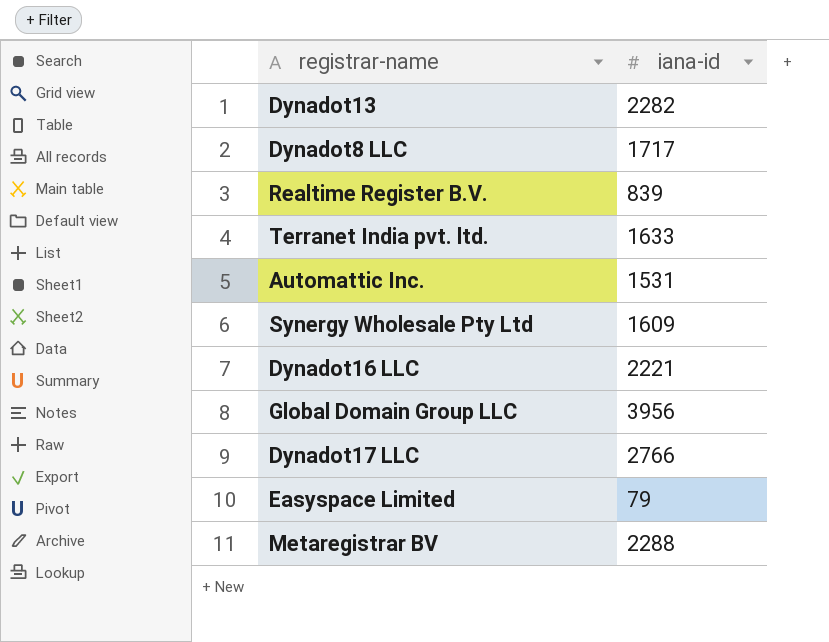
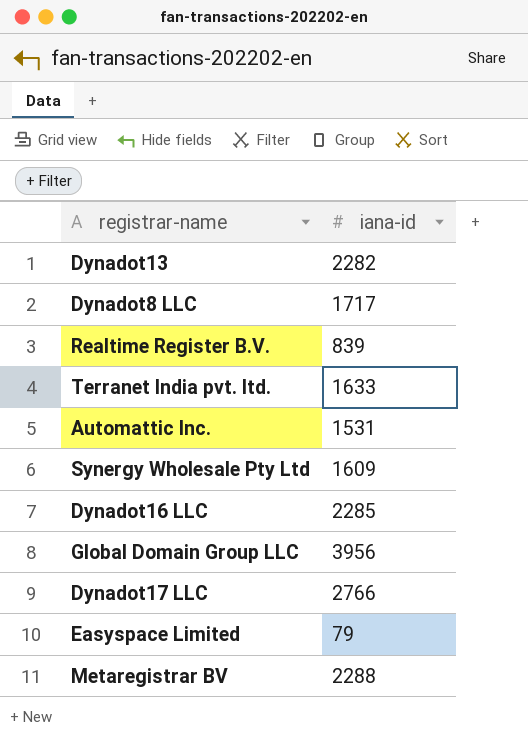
Dynadot16 LLC | iana-id: 2221 -> 2285

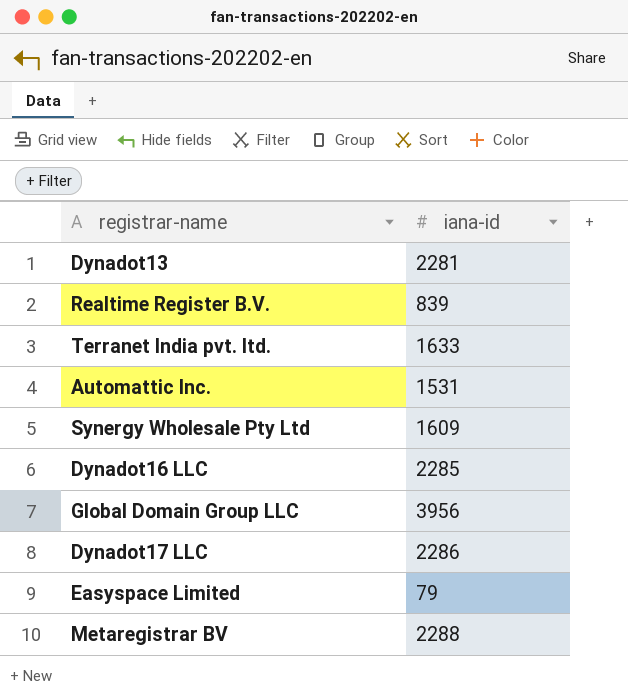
row Dynadot8 LLC: 1717 -> none
Dynadot13 | iana-id: 2282 -> 2281
Dynadot17 LLC | iana-id: 2766 -> 2286

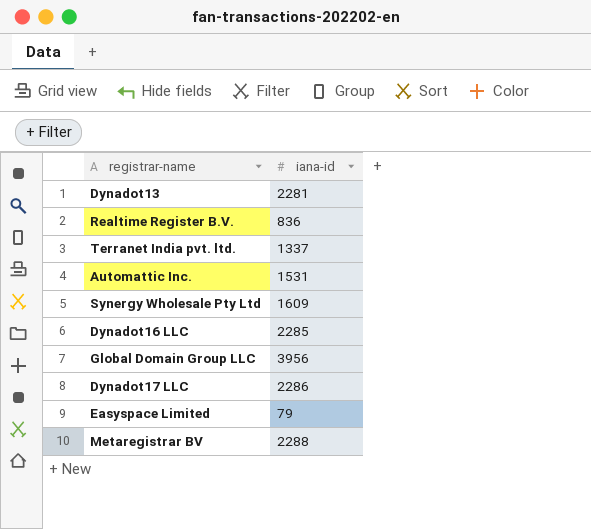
Realtime Register B.V. | iana-id: 839 -> 836
Terranet India pvt. ltd. | iana-id: 1633 -> 1337

